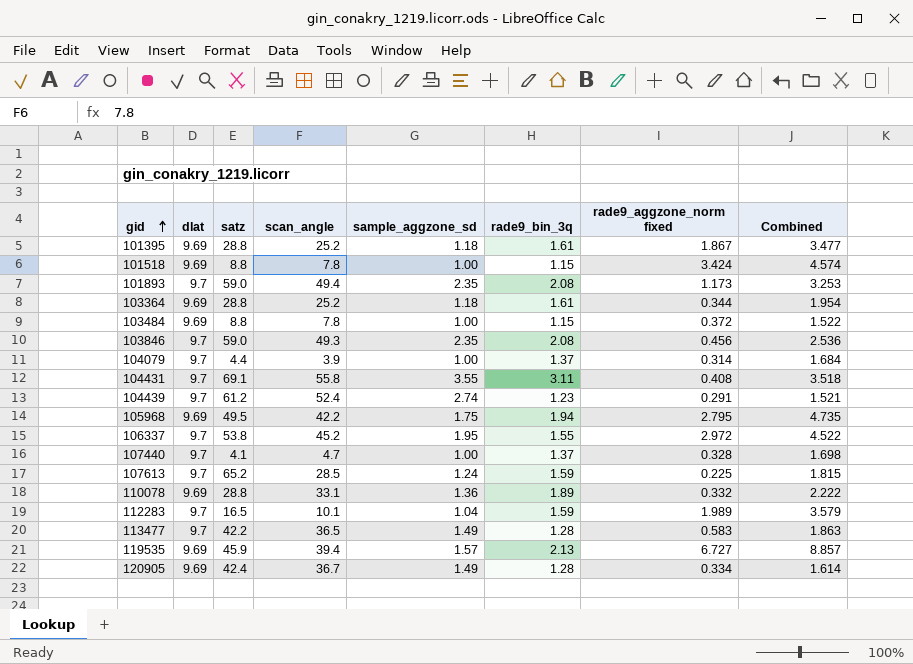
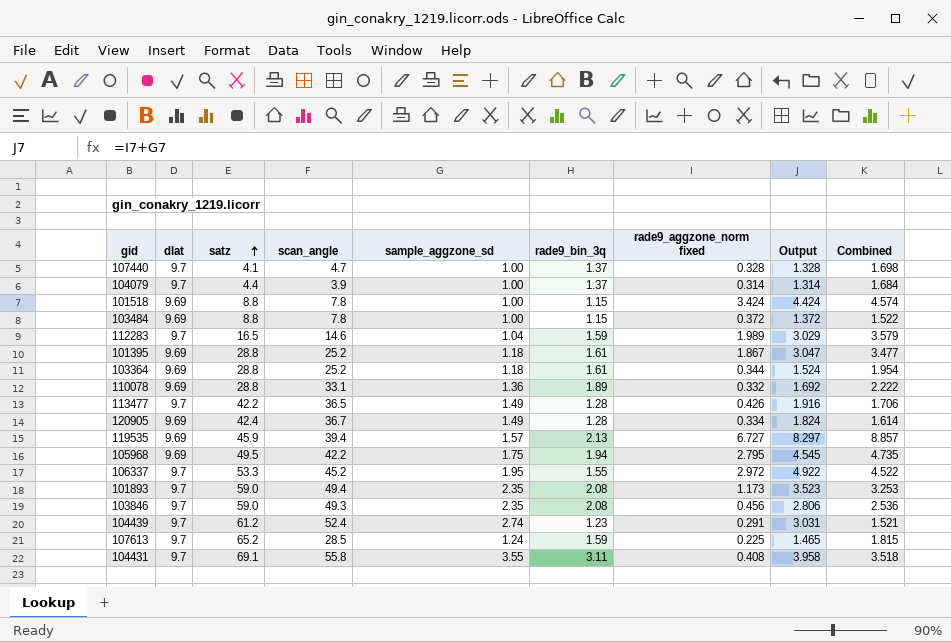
row order: gid ascending -> satz ascending
column Output | formula: none -> [sample_aggzone_sd] + [rade9_aggzone_norm fixed]
112283 | scan_angle: 10.1 -> 14.6
113477 | rade9_aggzone_norm fixed: 0.583 -> 0.426
113477 | Combined: 1.863 -> 1.706
106337 | satz: 53.8 -> 53.3

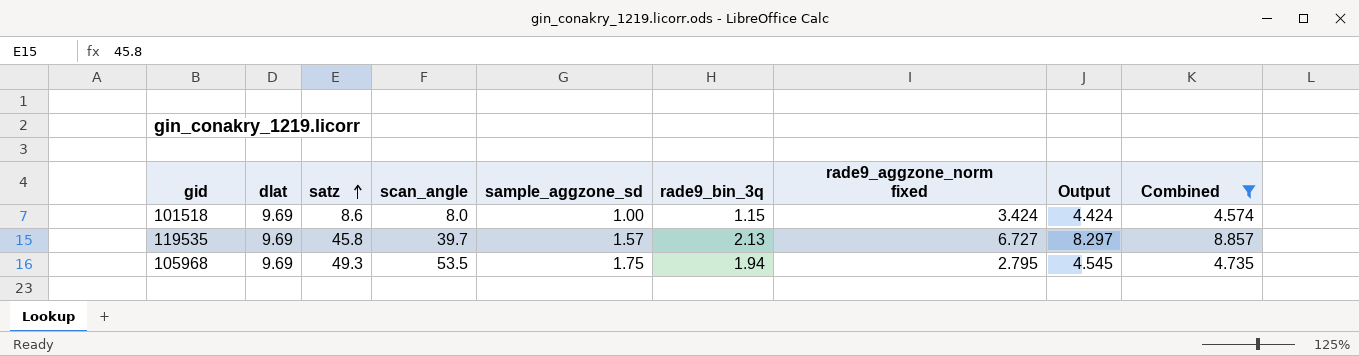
filter: none -> Combined >= 4.574
101518 | satz: 8.8 -> 8.6
101518 | scan_angle: 7.8 -> 8.0
119535 | satz: 45.9 -> 45.8
119535 | scan_angle: 39.4 -> 39.7
105968 | satz: 49.5 -> 49.3
105968 | scan_angle: 42.2 -> 53.5

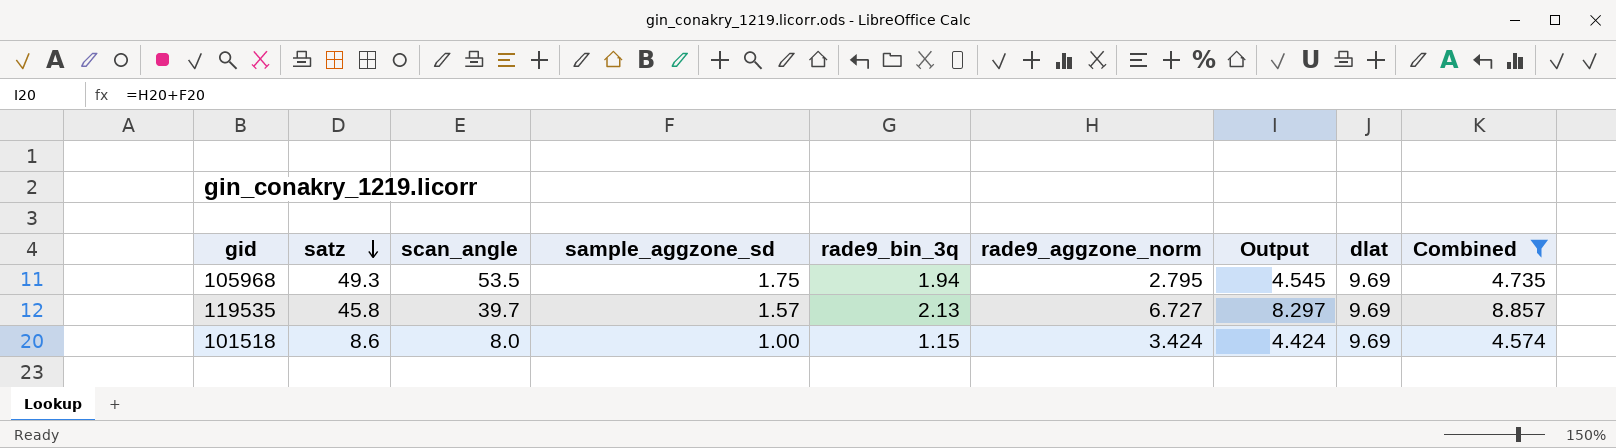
row order: satz ascending -> satz descending
column name: rade9_aggzone_norm fixed -> rade9_aggzone_norm
column dlat | position: 2 -> 8

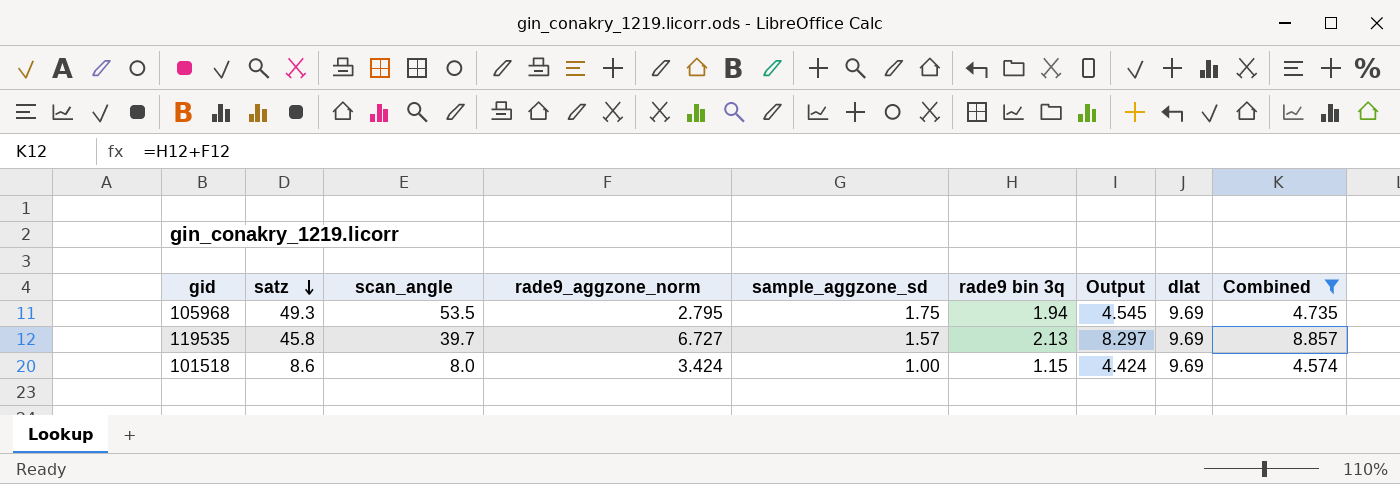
column rade9_aggzone_norm | position: 6 -> 4
column name: rade9_bin_3q -> rade9 bin 3q

